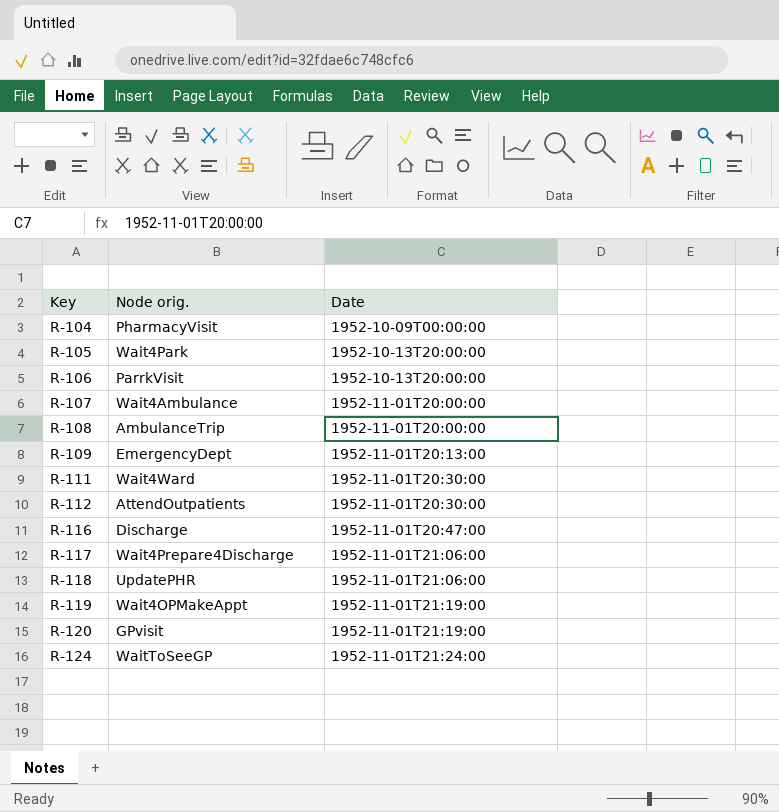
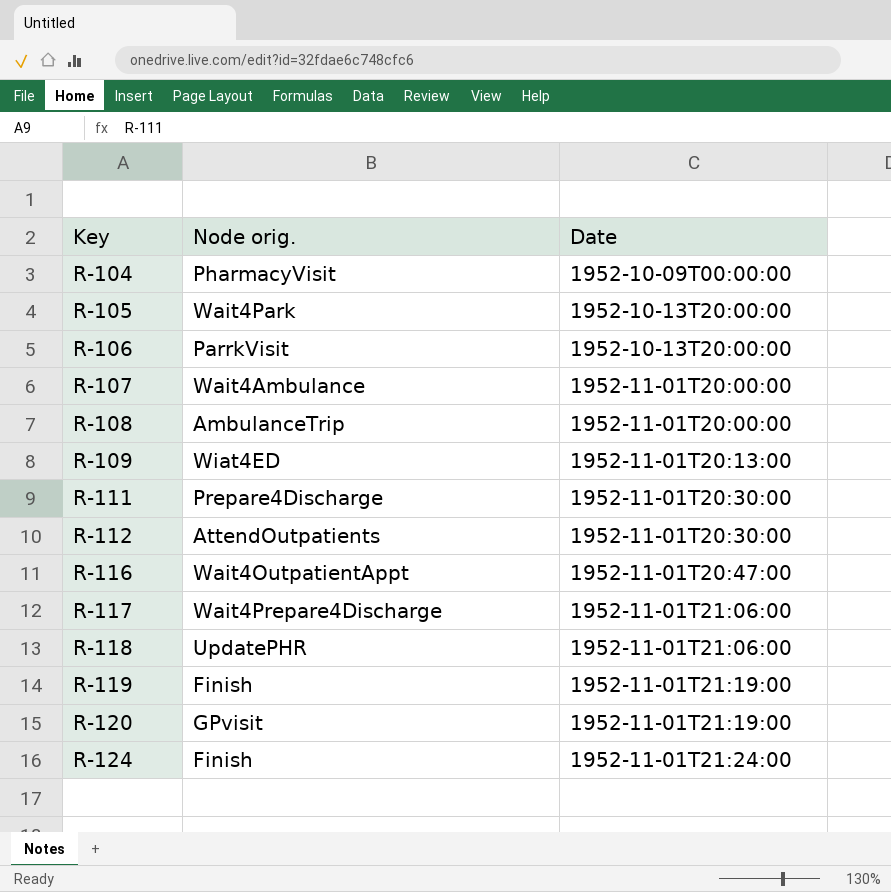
R-109 | Node orig.: EmergencyDept -> Wiat4ED
R-111 | Node orig.: Wait4Ward -> Prepare4Discharge
R-116 | Node orig.: Discharge -> Wait4OutpatientAppt
R-119 | Node orig.: Wait4OPMakeAppt -> Finish
R-124 | Node orig.: WaitToSeeGP -> Finish

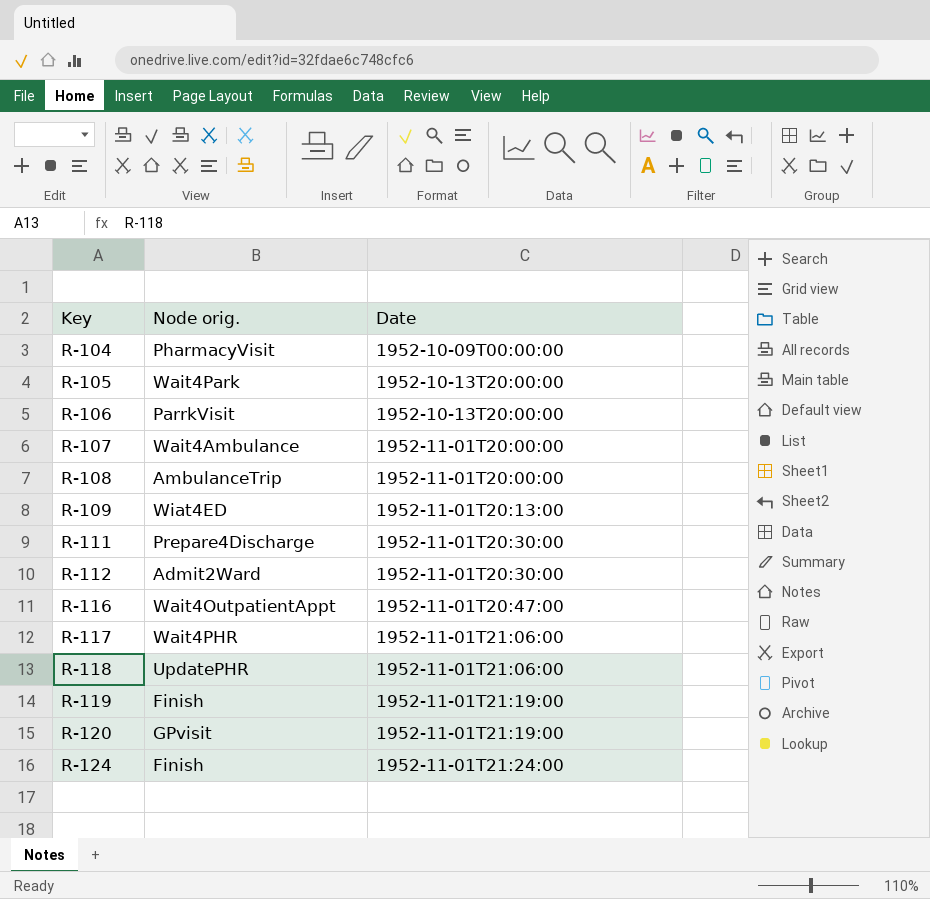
R-112 | Node orig.: AttendOutpatients -> Admit2Ward
R-117 | Node orig.: Wait4Prepare4Discharge -> Wait4PHR

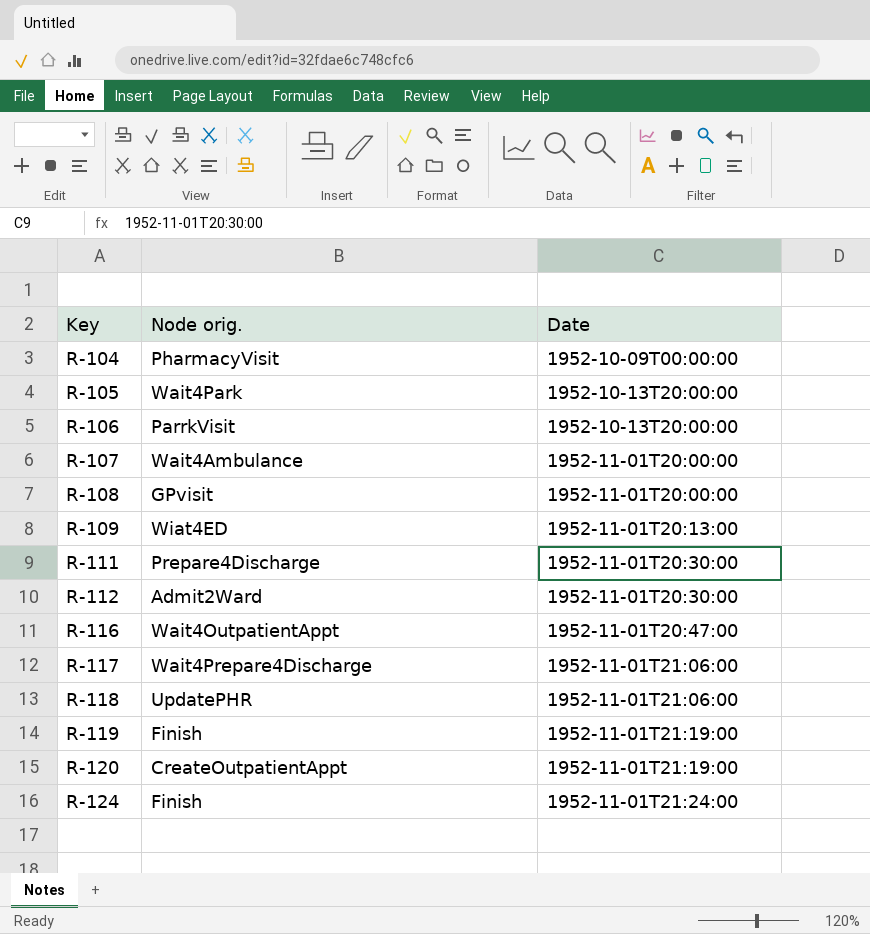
R-108 | Node orig.: AmbulanceTrip -> GPvisit
R-117 | Node orig.: Wait4PHR -> Wait4Prepare4Discharge
R-120 | Node orig.: GPvisit -> CreateOutpatientAppt

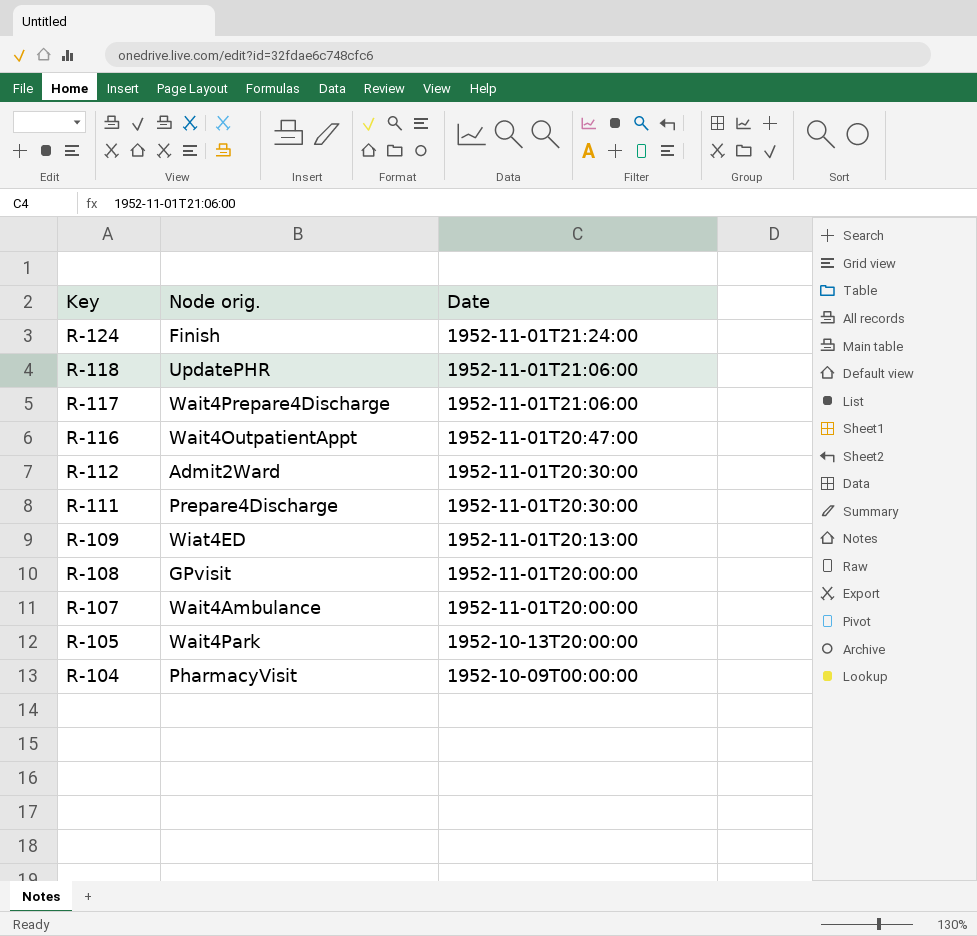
row order: Key ascending -> Key descending
row R-106: ParrkVisit | 1952-10-13T20:00:00 -> none
row R-119: Finish | 1952-11-01T21:19:00 -> none
row R-120: CreateOutpatientAppt | 1952-11-01T21:19:00 -> none

